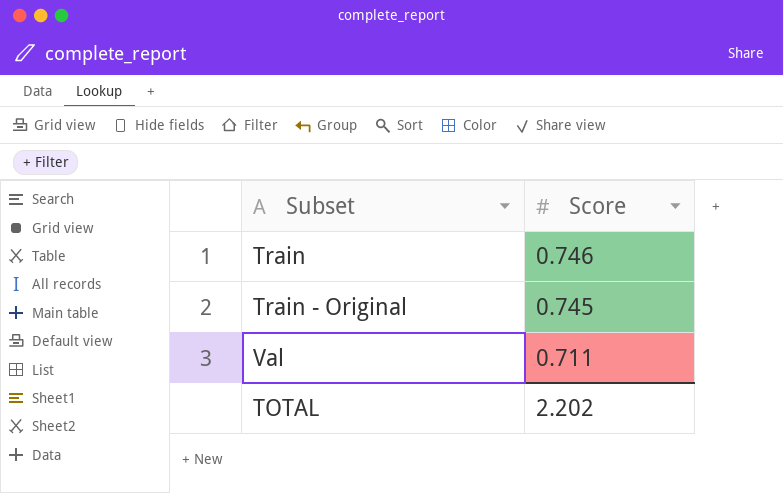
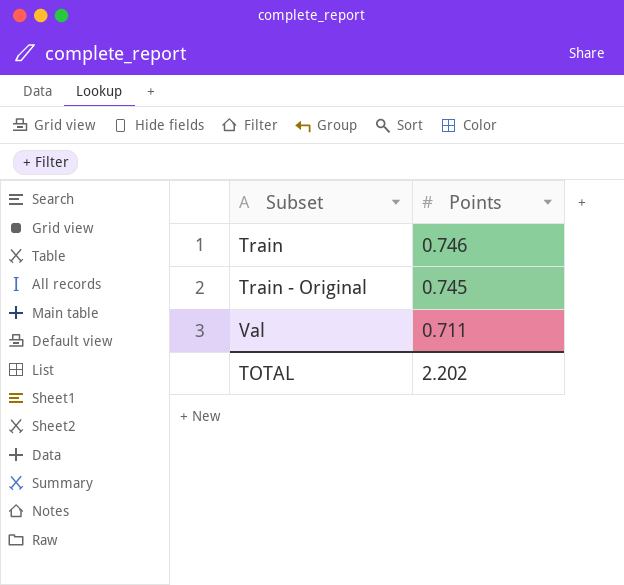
column name: Score -> Points

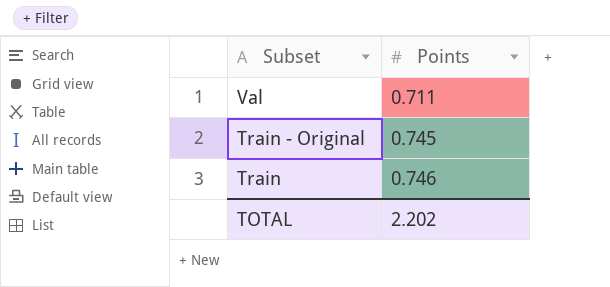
row order: Subset ascending -> Subset descending

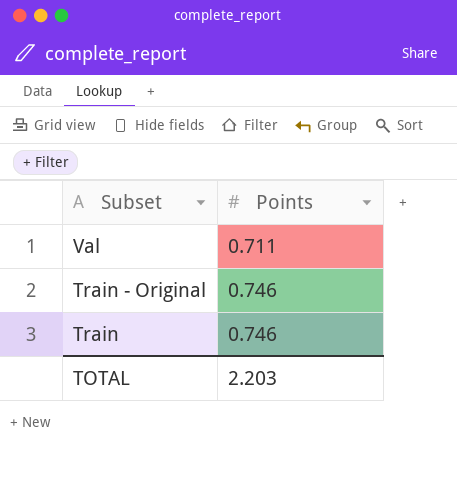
Train - Original | Points: 0.745 -> 0.746
TOTAL | Points: 2.202 -> 2.203

